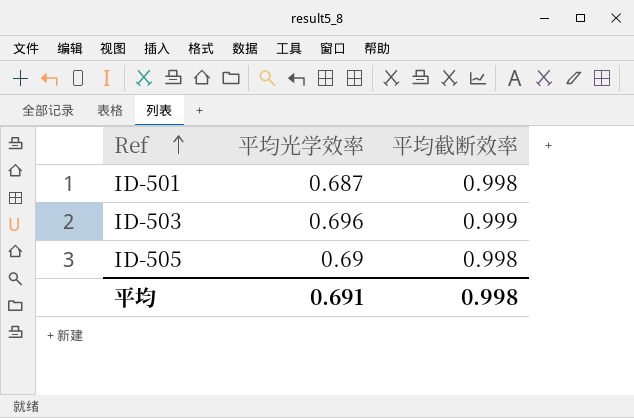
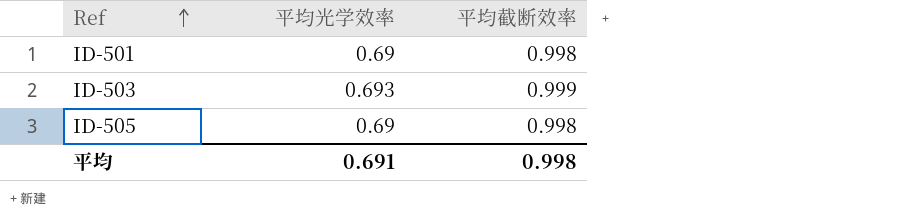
ID-501 | 平均光学效率: 0.687 -> 0.69
ID-503 | 平均光学效率: 0.696 -> 0.693

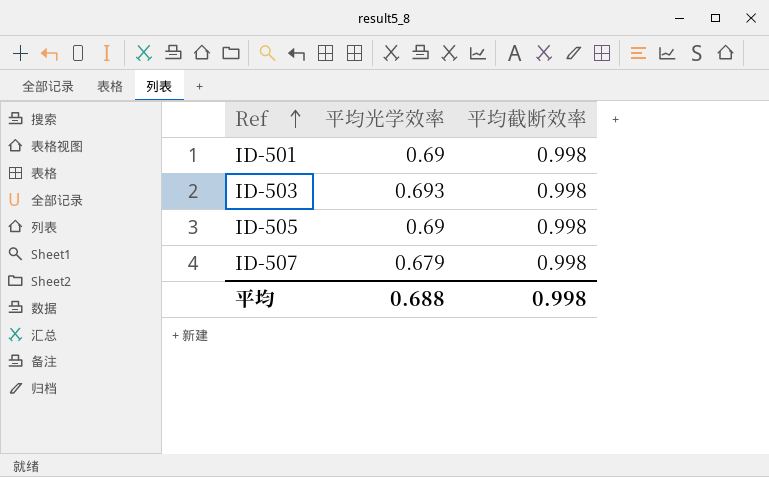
ID-503 | 平均截断效率: 0.999 -> 0.998
row ID-507: none -> 0.679 | 0.998
平均 | 平均光学效率: 0.691 -> 0.688

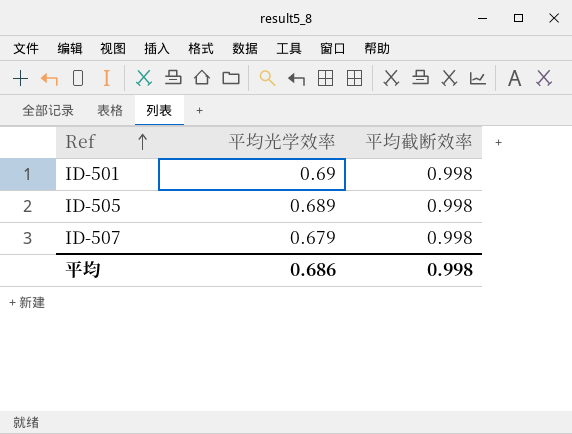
row ID-503: 0.693 | 0.998 -> none
ID-505 | 平均光学效率: 0.69 -> 0.689
平均 | 平均光学效率: 0.688 -> 0.686

